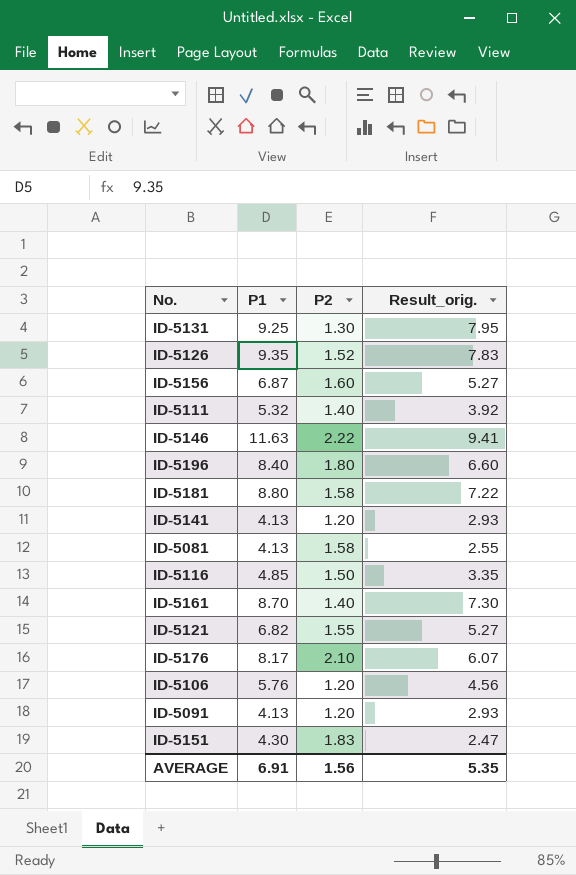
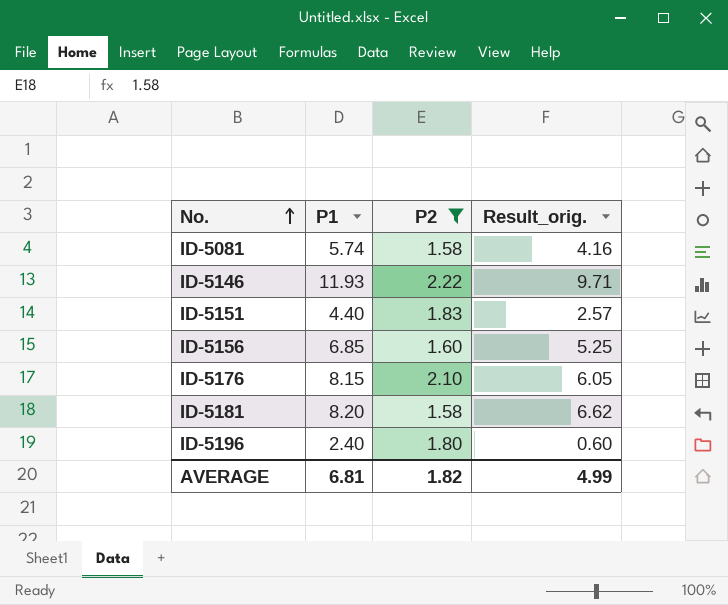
filter: none -> P2 >= 1.58
row order: none -> No. ascending
ID-5081 | P1: 4.13 -> 5.74
ID-5081 | Result_orig.: 2.55 -> 4.16
ID-5146 | P1: 11.63 -> 11.93
ID-5146 | Result_orig.: 9.41 -> 9.71
ID-5151 | P1: 4.30 -> 4.40
ID-5151 | Result_orig.: 2.47 -> 2.57
ID-5156 | P1: 6.87 -> 6.85
ID-5156 | Result_orig.: 5.27 -> 5.25
ID-5176 | P1: 8.17 -> 8.15
ID-5176 | Result_orig.: 6.07 -> 6.05
ID-5181 | P1: 8.80 -> 8.20
ID-5181 | Result_orig.: 7.22 -> 6.62
ID-5196 | P1: 8.40 -> 2.40
ID-5196 | Result_orig.: 6.60 -> 0.60
AVERAGE | P1: 6.91 -> 6.81
AVERAGE | P2: 1.56 -> 1.82
AVERAGE | Result_orig.: 5.35 -> 4.99

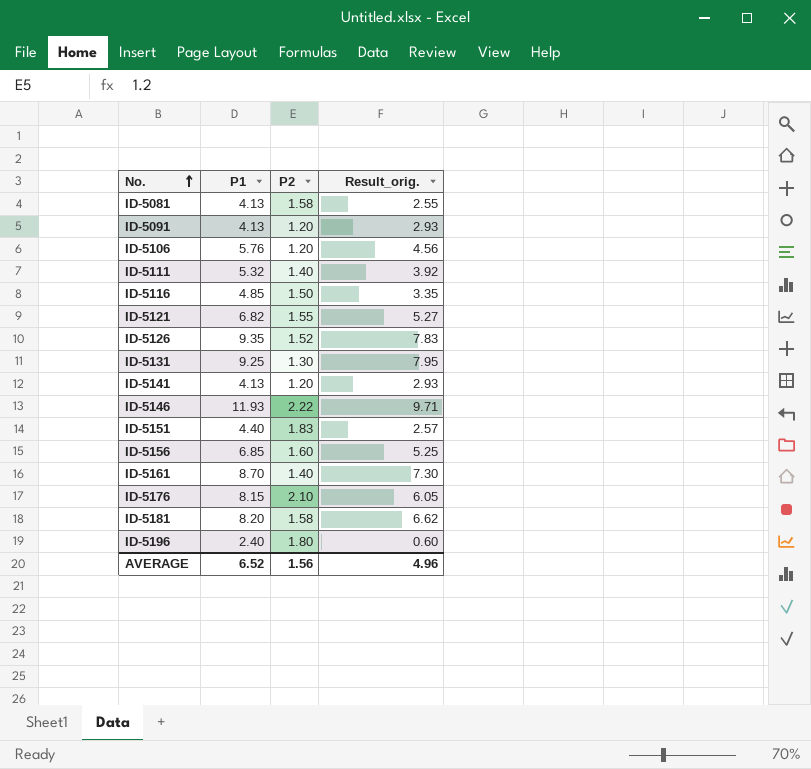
filter: P2 >= 1.58 -> none
ID-5081 | P1: 5.74 -> 4.13
ID-5081 | Result_orig.: 4.16 -> 2.55
AVERAGE | P1: 6.81 -> 6.52
AVERAGE | P2: 1.82 -> 1.56
AVERAGE | Result_orig.: 4.99 -> 4.96

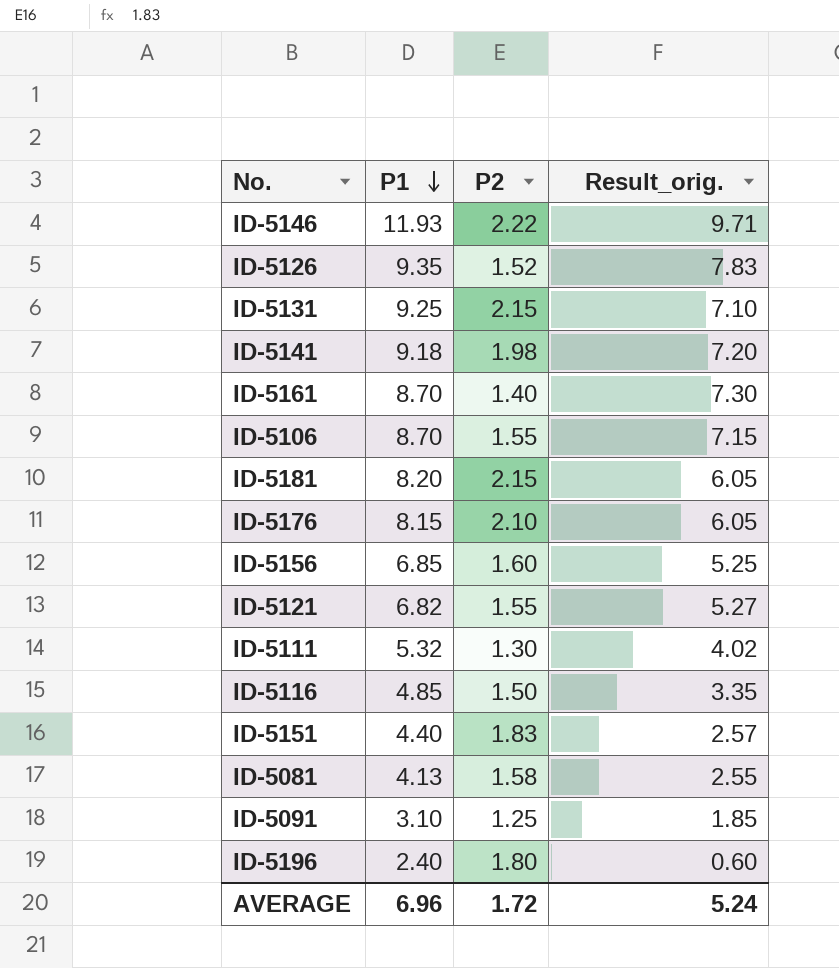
row order: No. ascending -> P1 descending
ID-5131 | P2: 1.30 -> 2.15
ID-5131 | Result_orig.: 7.95 -> 7.10
ID-5141 | P1: 4.13 -> 9.18
ID-5141 | P2: 1.20 -> 1.98
ID-5141 | Result_orig.: 2.93 -> 7.20
ID-5106 | P1: 5.76 -> 8.70
ID-5106 | P2: 1.20 -> 1.55
ID-5106 | Result_orig.: 4.56 -> 7.15
ID-5181 | P2: 1.58 -> 2.15
ID-5181 | Result_orig.: 6.62 -> 6.05
ID-5111 | P2: 1.40 -> 1.30
ID-5111 | Result_orig.: 3.92 -> 4.02
ID-5091 | P1: 4.13 -> 3.10
ID-5091 | P2: 1.20 -> 1.25
ID-5091 | Result_orig.: 2.93 -> 1.85
AVERAGE | P1: 6.52 -> 6.96
AVERAGE | P2: 1.56 -> 1.72
AVERAGE | Result_orig.: 4.96 -> 5.24

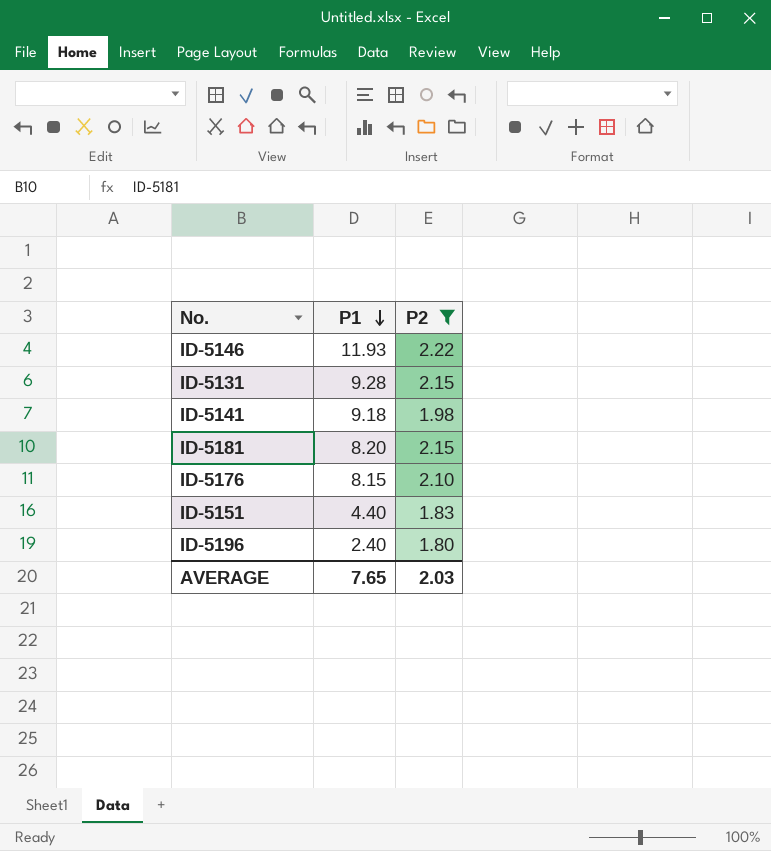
filter: none -> P2 >= 1.80
column Result_orig. | formula: [P1] - [P2] -> none
ID-5131 | P1: 9.25 -> 9.28
AVERAGE | P1: 6.96 -> 7.65
AVERAGE | P2: 1.72 -> 2.03

